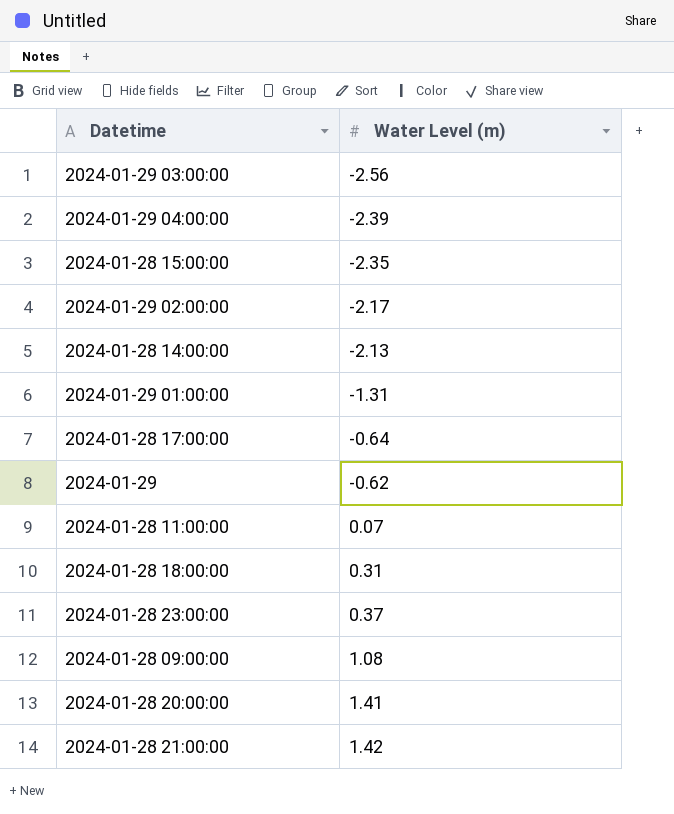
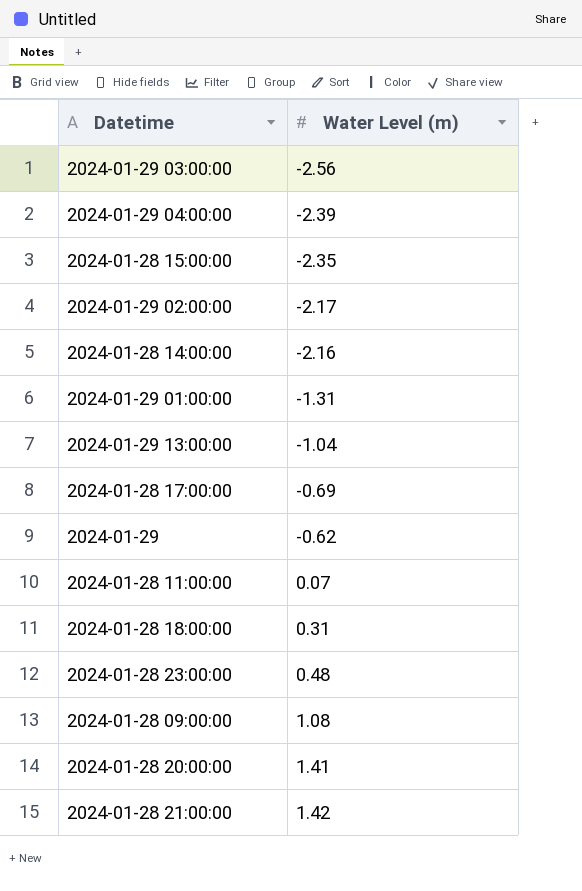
2024-01-28 14:00:00 | Water Level (m): -2.13 -> -2.16
row 2024-01-29 13:00:00: none -> -1.04
2024-01-28 17:00:00 | Water Level (m): -0.64 -> -0.69
2024-01-28 23:00:00 | Water Level (m): 0.37 -> 0.48

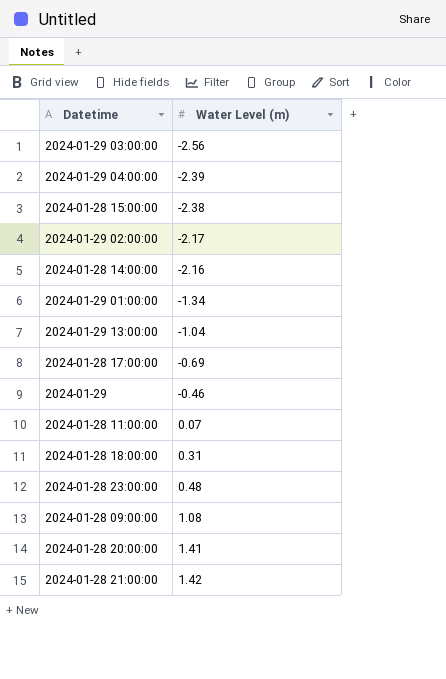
2024-01-28 15:00:00 | Water Level (m): -2.35 -> -2.38
2024-01-29 01:00:00 | Water Level (m): -1.31 -> -1.34
2024-01-29 | Water Level (m): -0.62 -> -0.46

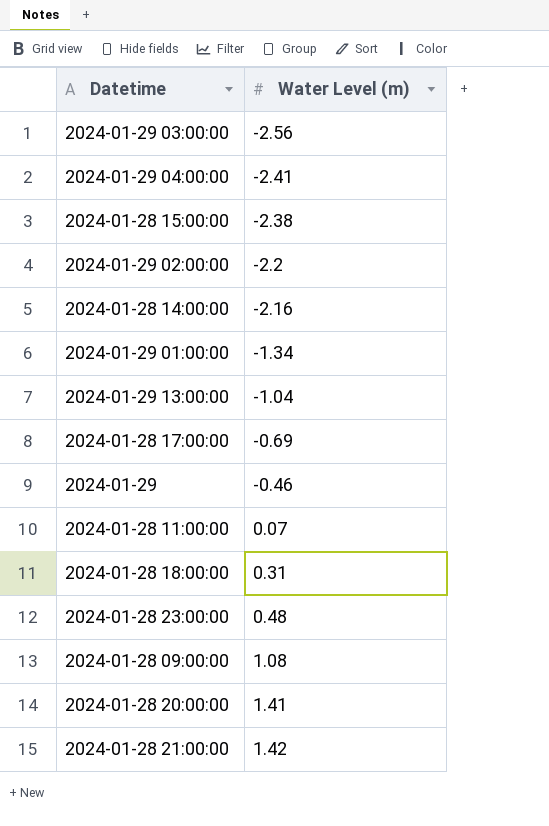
2024-01-29 04:00:00 | Water Level (m): -2.39 -> -2.41
2024-01-29 02:00:00 | Water Level (m): -2.17 -> -2.2

